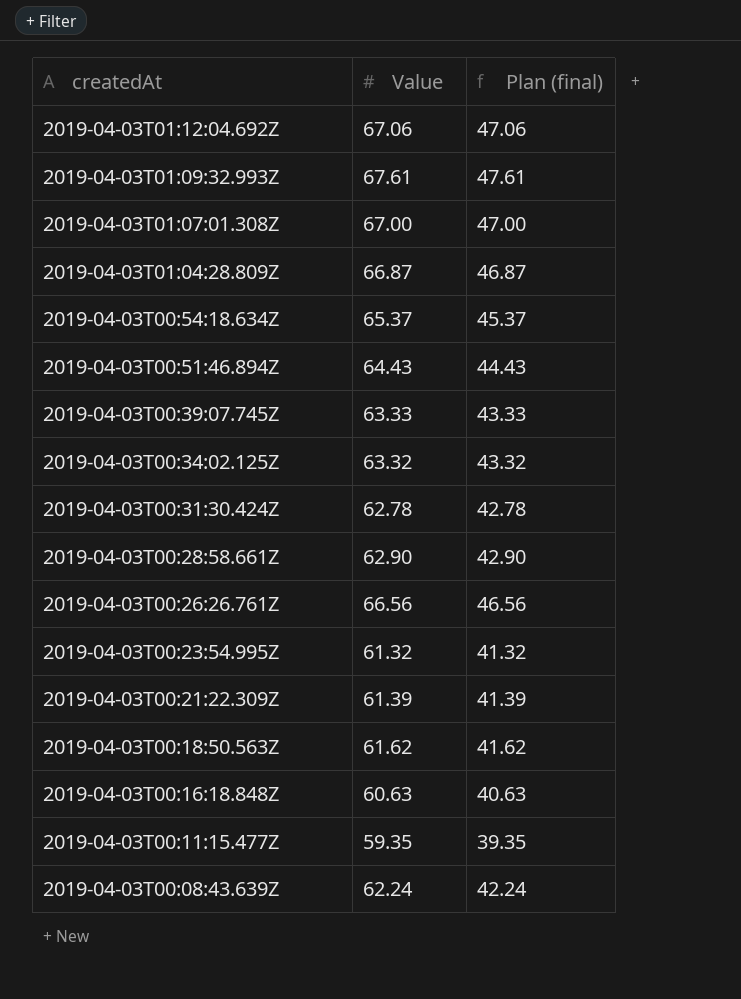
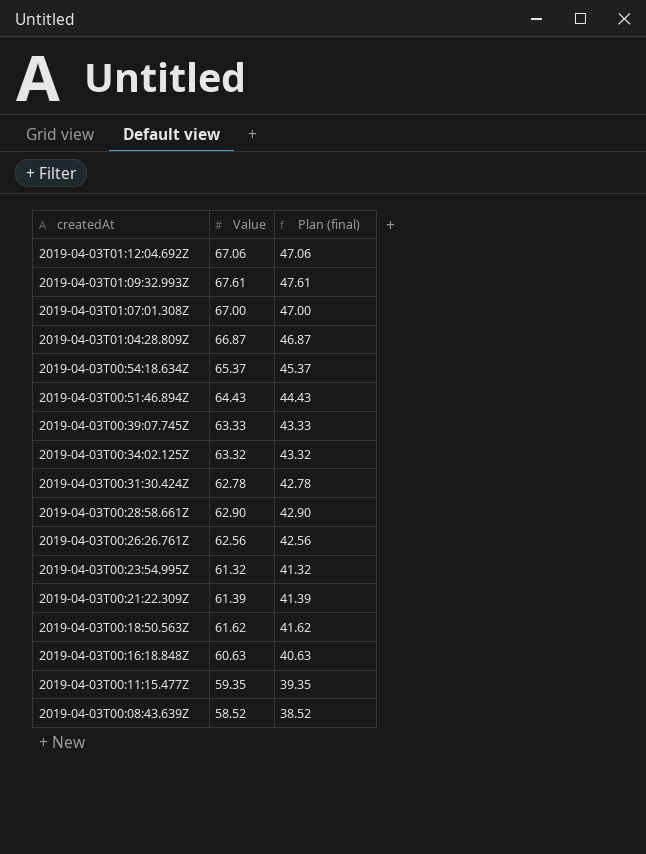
2019-04-03T00:26:26.761Z | Value: 66.56 -> 62.56
2019-04-03T00:26:26.761Z | Plan (final): 46.56 -> 42.56
2019-04-03T00:08:43.639Z | Value: 62.24 -> 58.52
2019-04-03T00:08:43.639Z | Plan (final): 42.24 -> 38.52

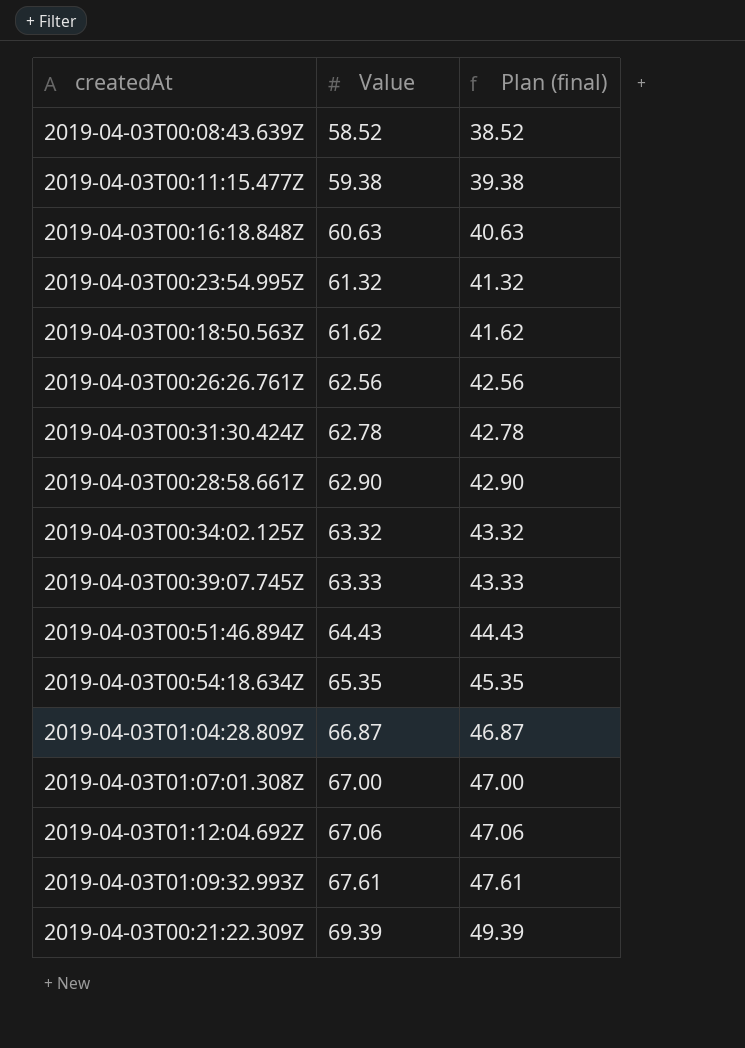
row order: createdAt descending -> Value ascending
2019-04-03T00:11:15.477Z | Value: 59.35 -> 59.38
2019-04-03T00:11:15.477Z | Plan (final): 39.35 -> 39.38
2019-04-03T00:54:18.634Z | Value: 65.37 -> 65.35
2019-04-03T00:54:18.634Z | Plan (final): 45.37 -> 45.35
2019-04-03T00:21:22.309Z | Value: 61.39 -> 69.39
2019-04-03T00:21:22.309Z | Plan (final): 41.39 -> 49.39

